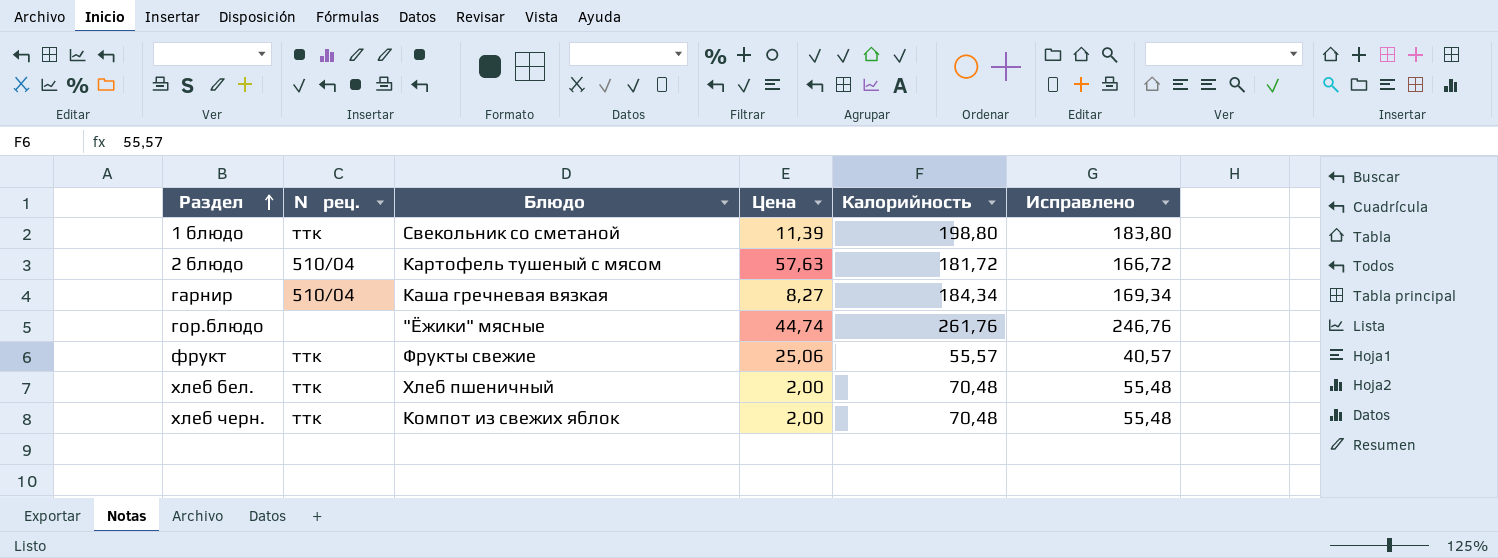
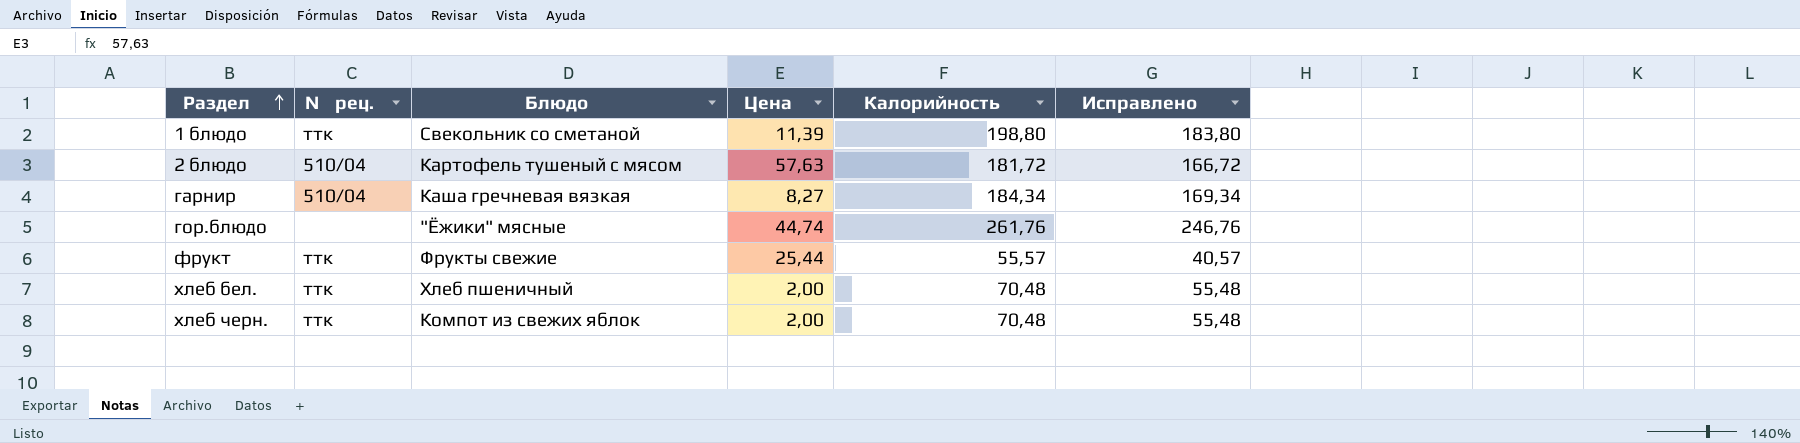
фрукт | Цена: 25,06 -> 25,44

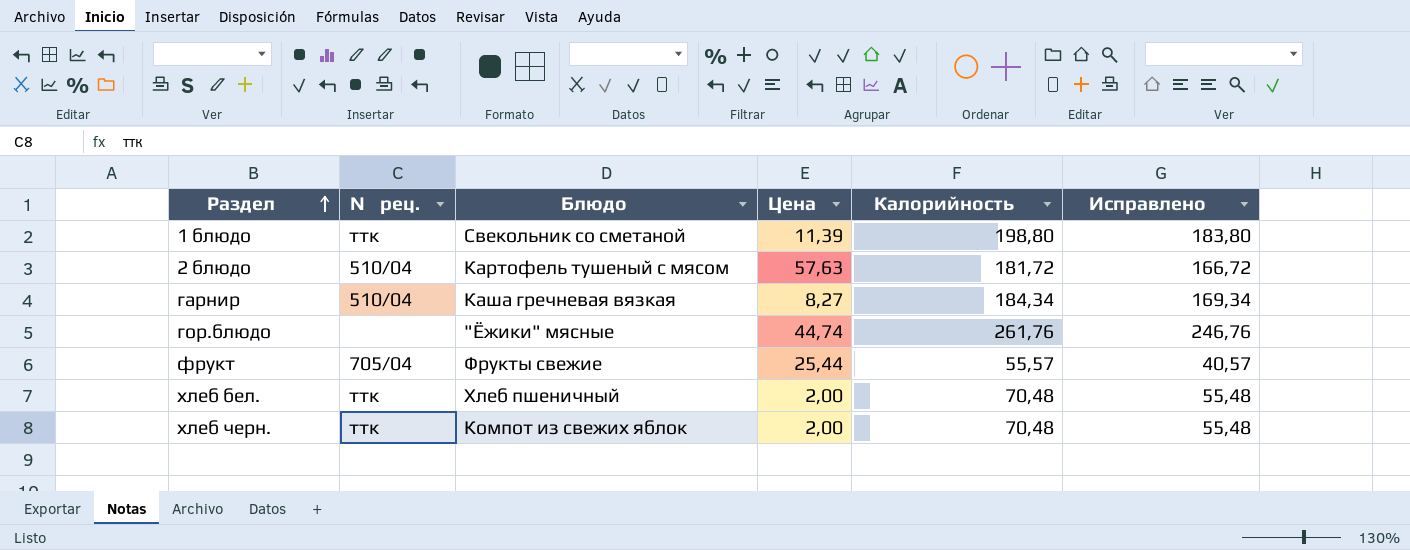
фрукт | № рец.: ттк -> 705/04

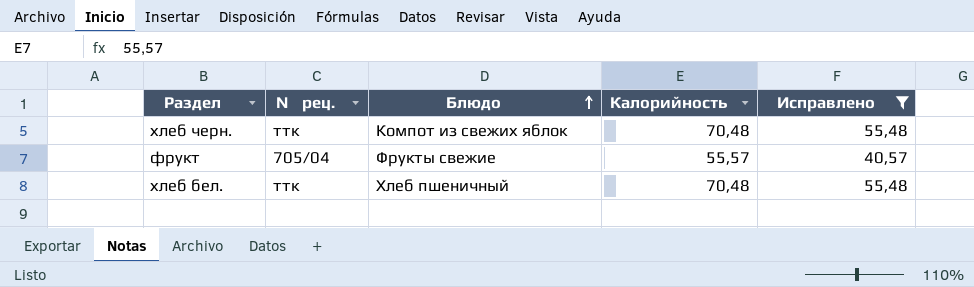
filter: none -> Исправлено <= 55,48
row order: Раздел ascending -> Блюдо ascending
column Цена | position: 4 -> none

